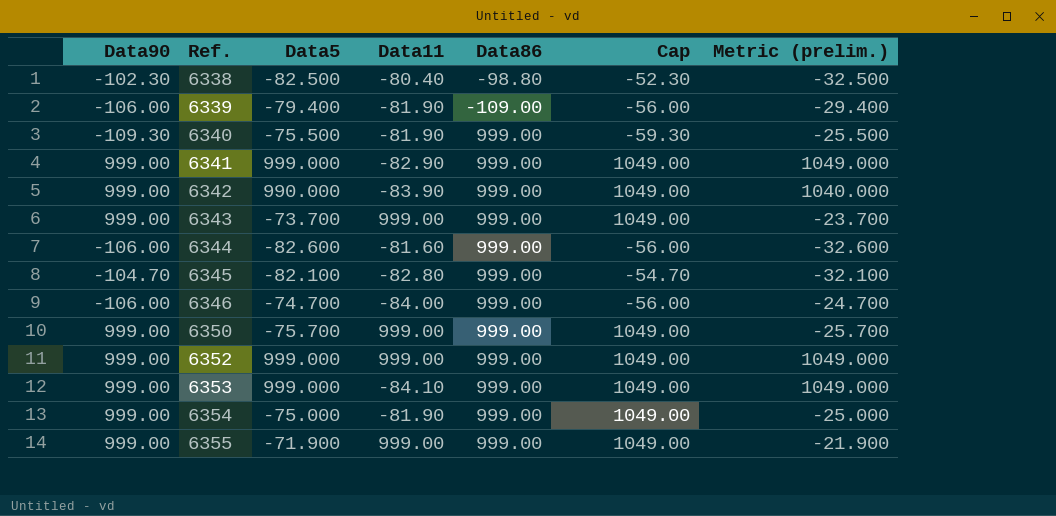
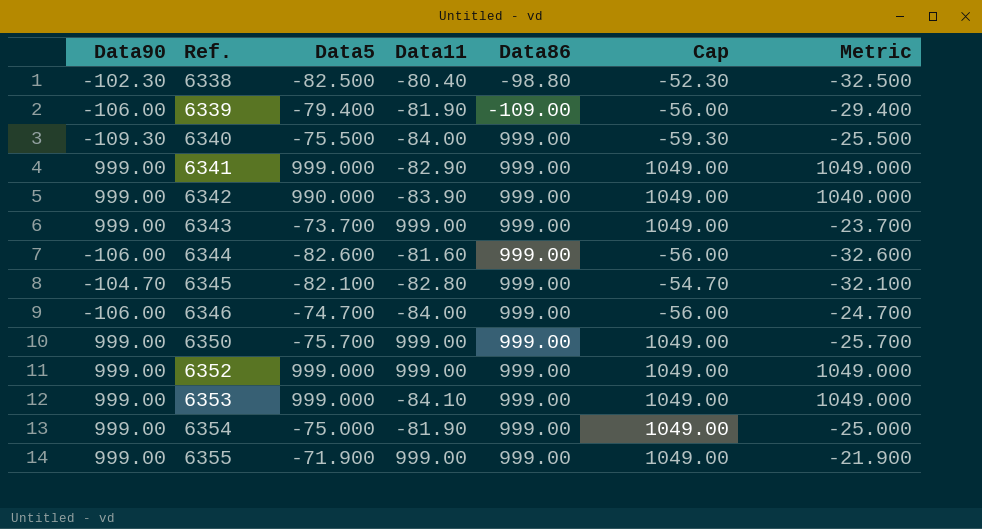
column name: Metric (prelim.) -> Metric
6340 | Data11: -81.90 -> -84.00

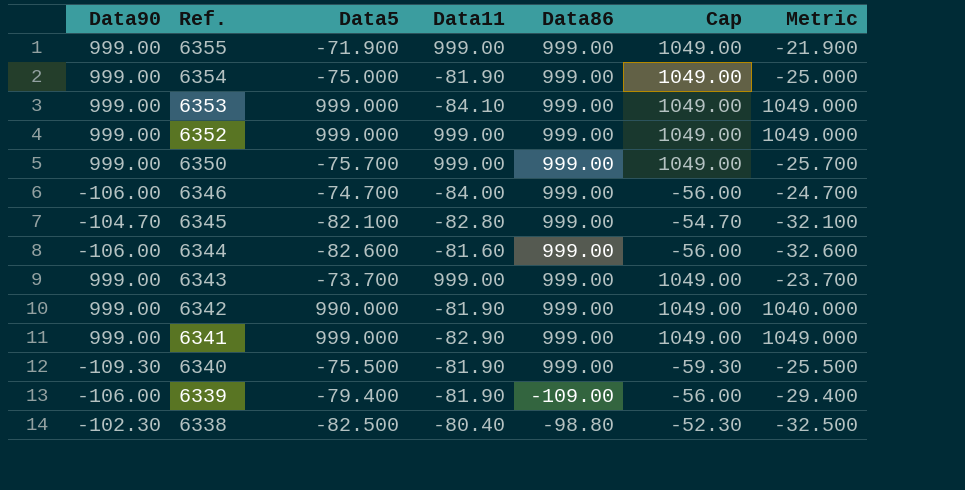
row order: Ref. ascending -> Ref. descending
6342 | Data11: -83.90 -> -81.90
6340 | Data11: -84.00 -> -81.90

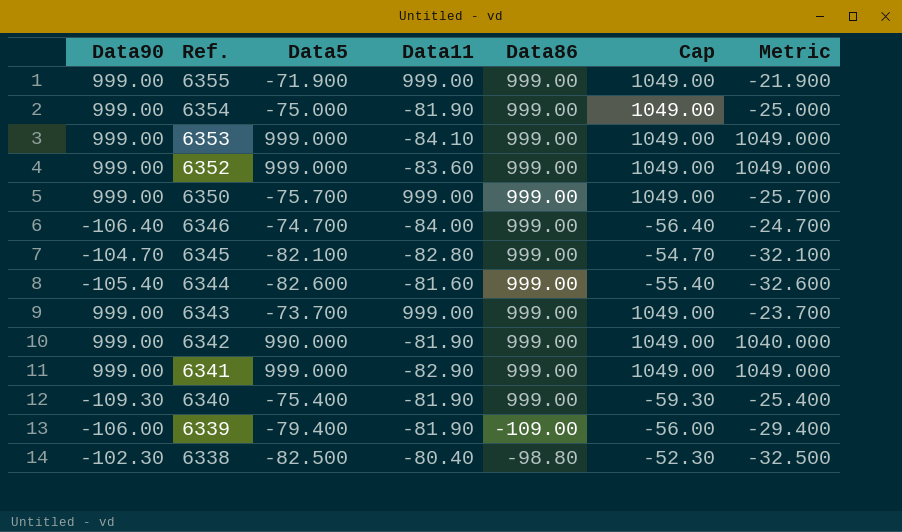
6352 | Data11: 999.00 -> -83.60
6346 | Data90: -106.00 -> -106.40
6346 | Cap: -56.00 -> -56.40
6344 | Data90: -106.00 -> -105.40
6344 | Cap: -56.00 -> -55.40
6340 | Data5: -75.500 -> -75.400
6340 | Metric: -25.500 -> -25.400

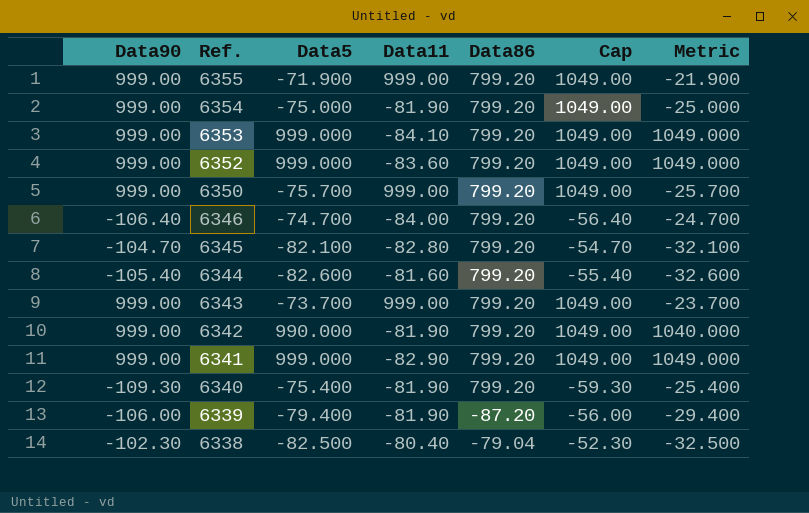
6355 | Data86: 999.00 -> 799.20
6354 | Data86: 999.00 -> 799.20
6353 | Data86: 999.00 -> 799.20
6352 | Data86: 999.00 -> 799.20
6350 | Data86: 999.00 -> 799.20
6346 | Data86: 999.00 -> 799.20
6345 | Data86: 999.00 -> 799.20
6344 | Data86: 999.00 -> 799.20
6343 | Data86: 999.00 -> 799.20
6342 | Data86: 999.00 -> 799.20
6341 | Data86: 999.00 -> 799.20
6340 | Data86: 999.00 -> 799.20
6339 | Data86: -109.00 -> -87.20
6338 | Data86: -98.80 -> -79.04

